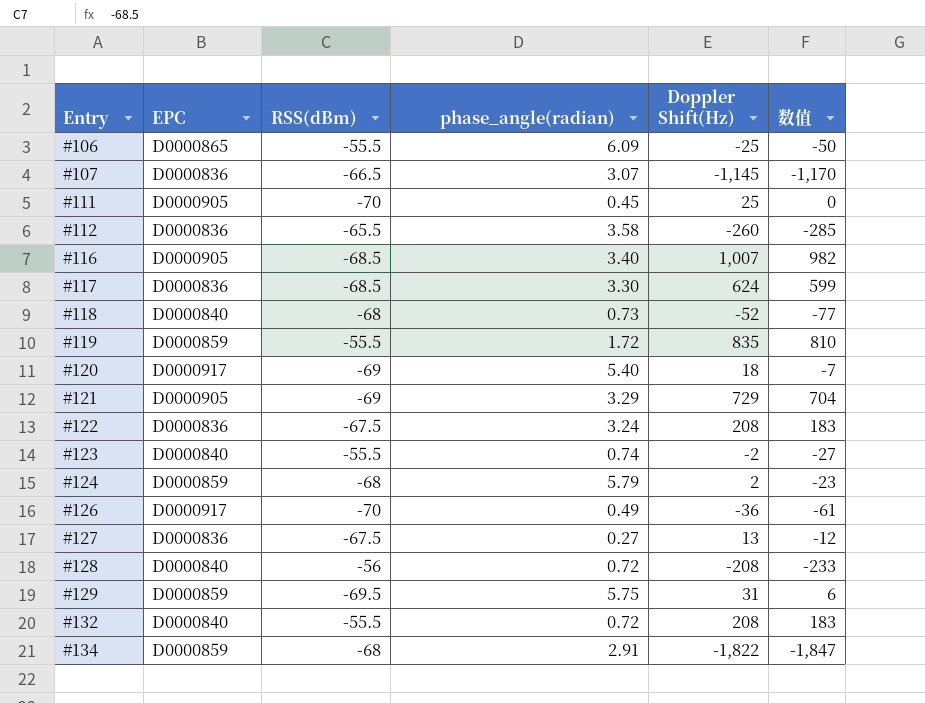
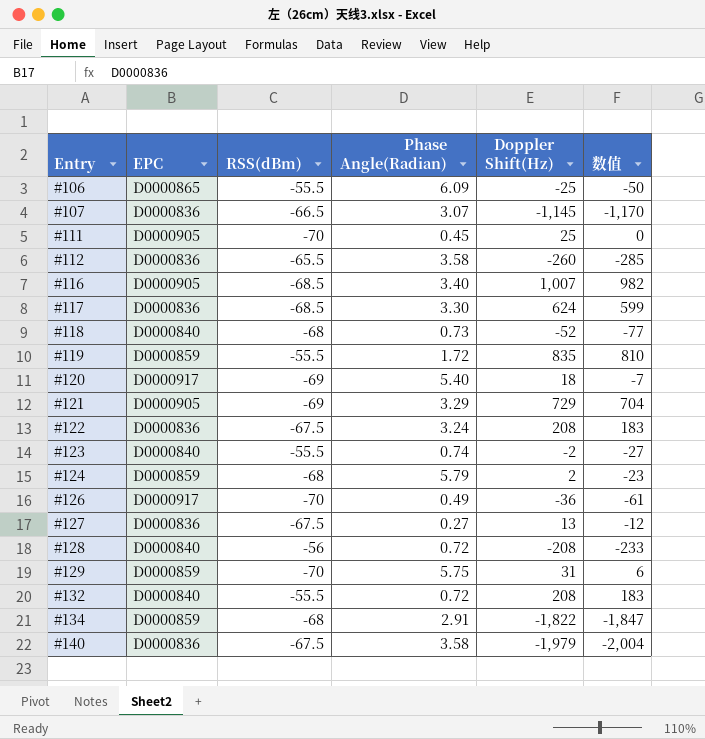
column name: phase_angle(radian) -> Phase Angle(Radian)
#129 | RSS(dBm): -69.5 -> -70
row #140: none -> D0000836 | -67.5 | 3.58 | -1,979 | -2,004

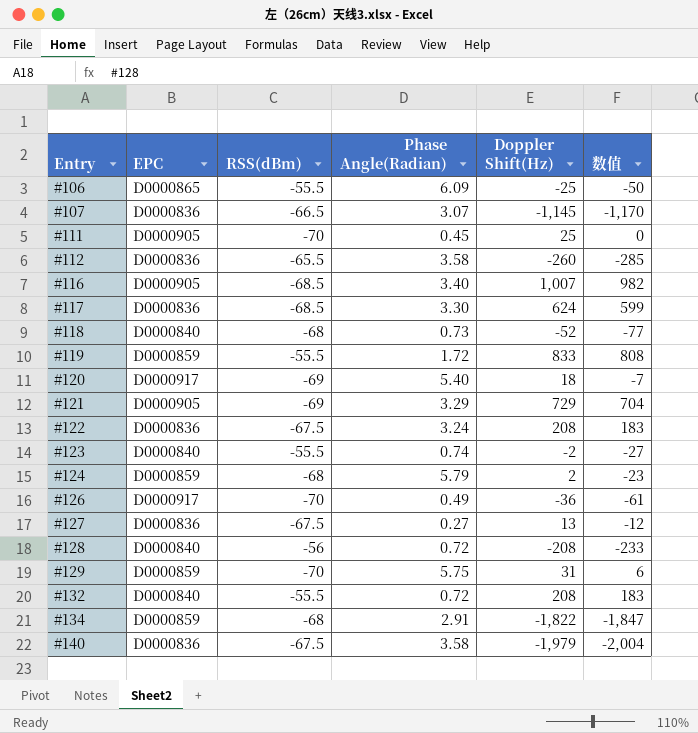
#119 | Doppler Shift(Hz): 835 -> 833
#119 | 数值: 810 -> 808

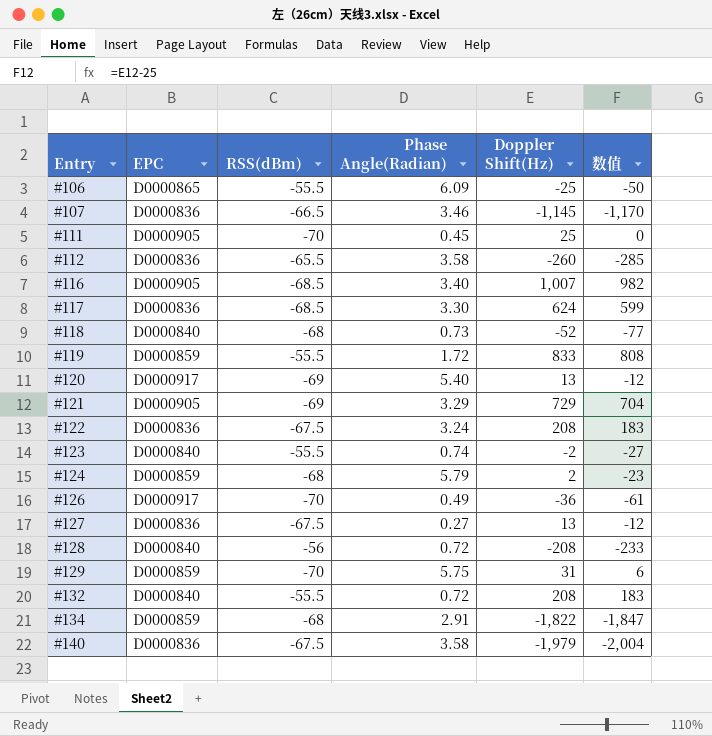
#107 | Phase Angle(Radian): 3.07 -> 3.46
#120 | Doppler Shift(Hz): 18 -> 13
#120 | 数值: -7 -> -12

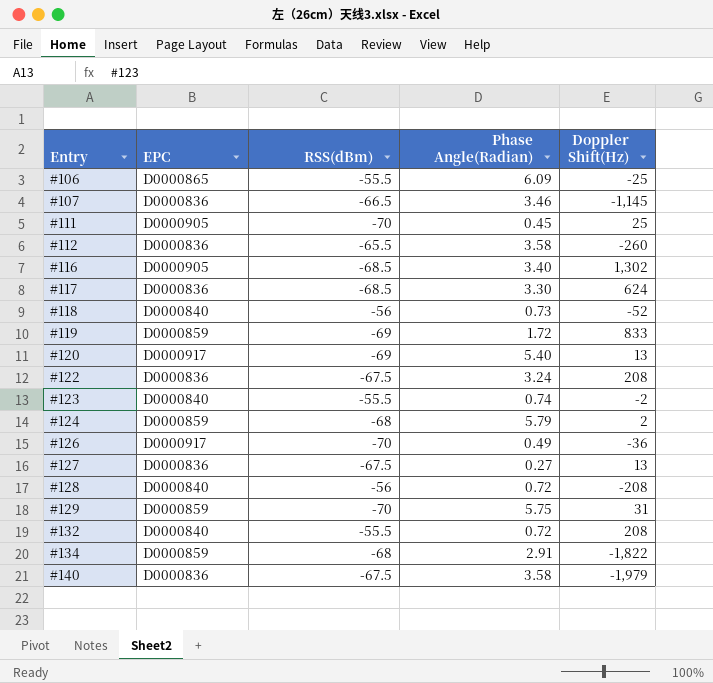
column 数值 | formula: [Doppler Shift(Hz)] - 25 -> none
row #121: D0000905 | -69 | 3.29 | 729 | 704 -> none
#116 | Doppler Shift(Hz): 1,007 -> 1,302
#118 | RSS(dBm): -68 -> -56
#119 | RSS(dBm): -55.5 -> -69

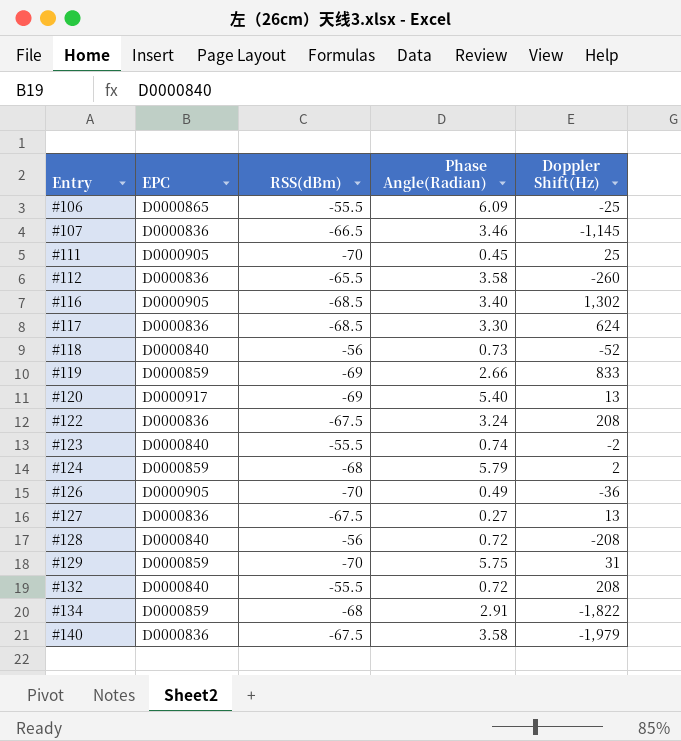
#119 | Phase Angle(Radian): 1.72 -> 2.66
#126 | EPC: D0000917 -> D0000905

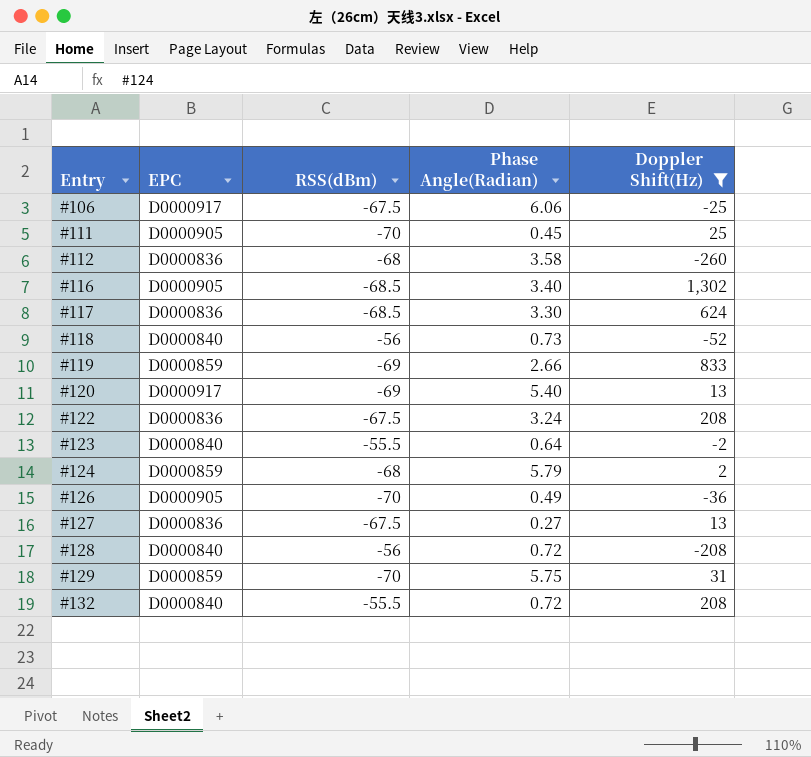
filter: none -> Doppler Shift(Hz) >= -260
#106 | EPC: D0000865 -> D0000917
#106 | RSS(dBm): -55.5 -> -67.5
#106 | Phase Angle(Radian): 6.09 -> 6.06
#112 | RSS(dBm): -65.5 -> -68
#123 | Phase Angle(Radian): 0.74 -> 0.64

